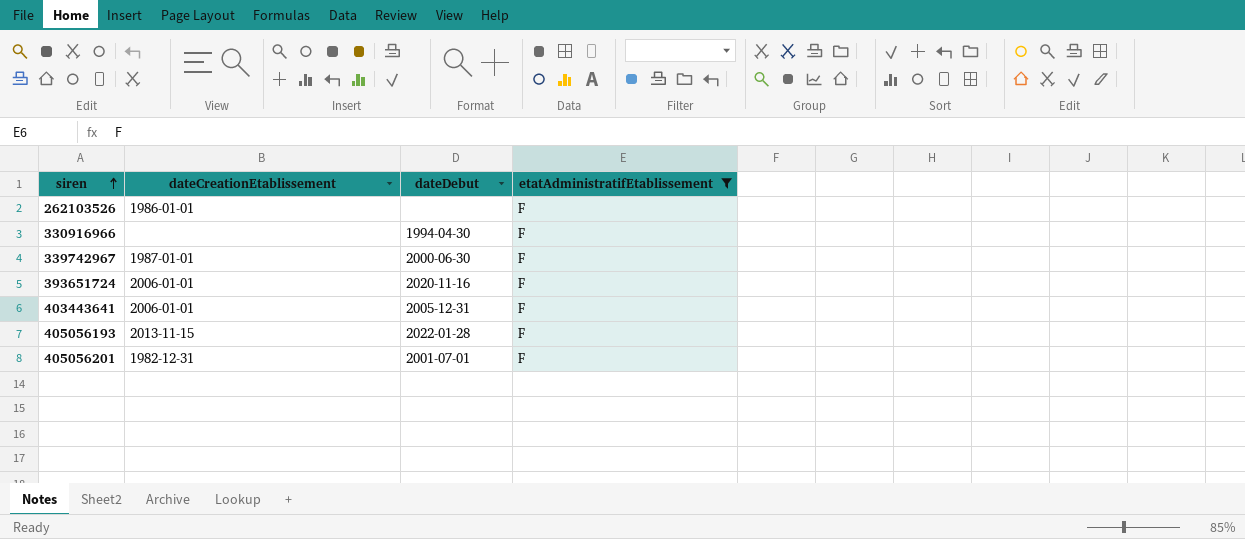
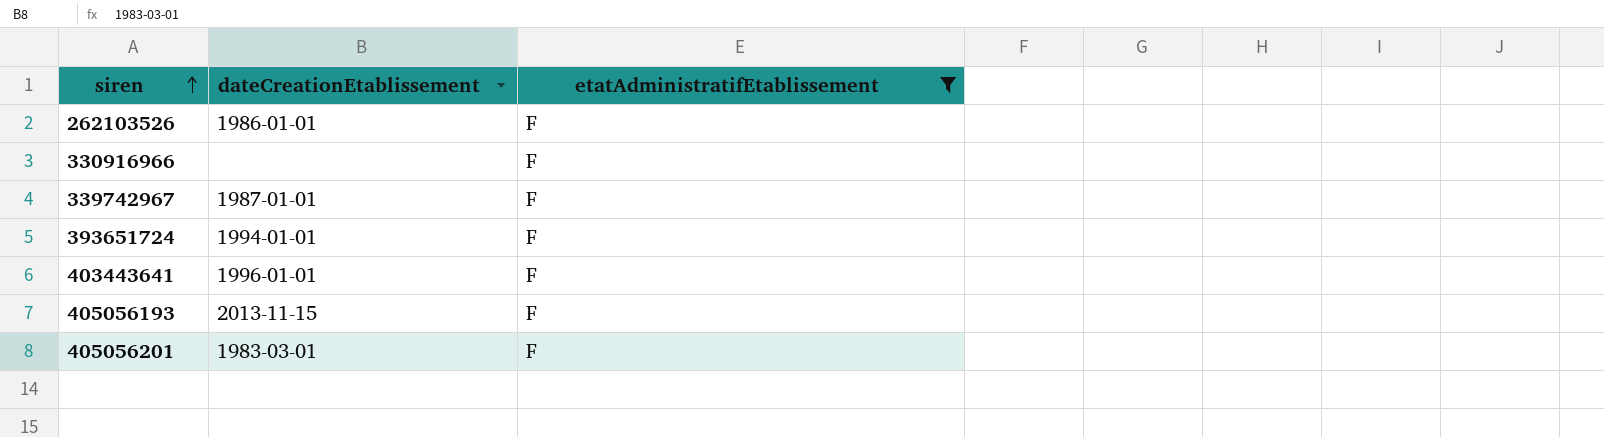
column dateDebut | position: 3 -> none
393651724 | dateCreationEtablissement: 2006-01-01 -> 1994-01-01
403443641 | dateCreationEtablissement: 2006-01-01 -> 1996-01-01
405056201 | dateCreationEtablissement: 1982-12-31 -> 1983-03-01

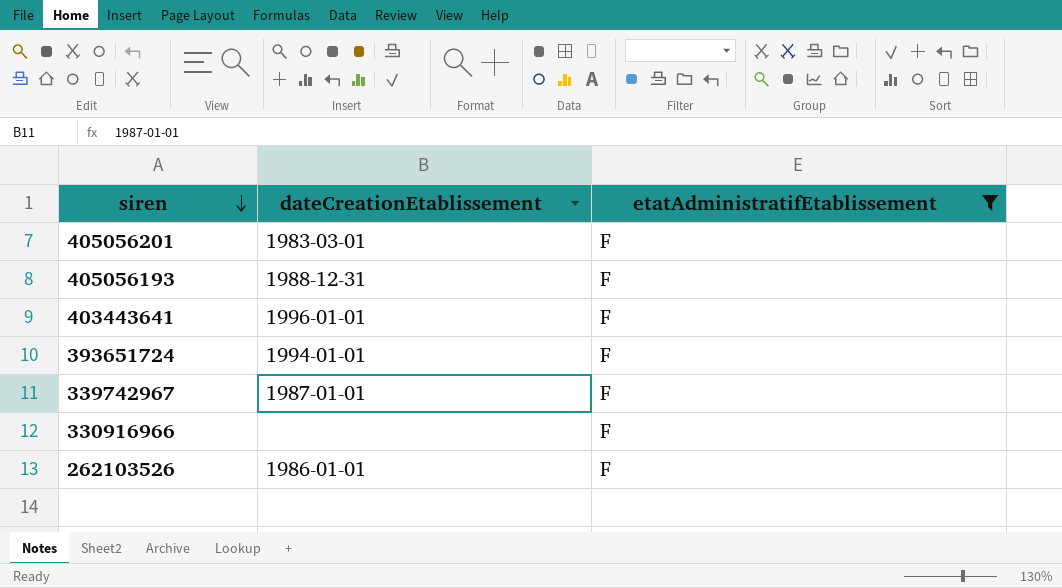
row order: siren ascending -> siren descending
405056193 | dateCreationEtablissement: 2013-11-15 -> 1988-12-31

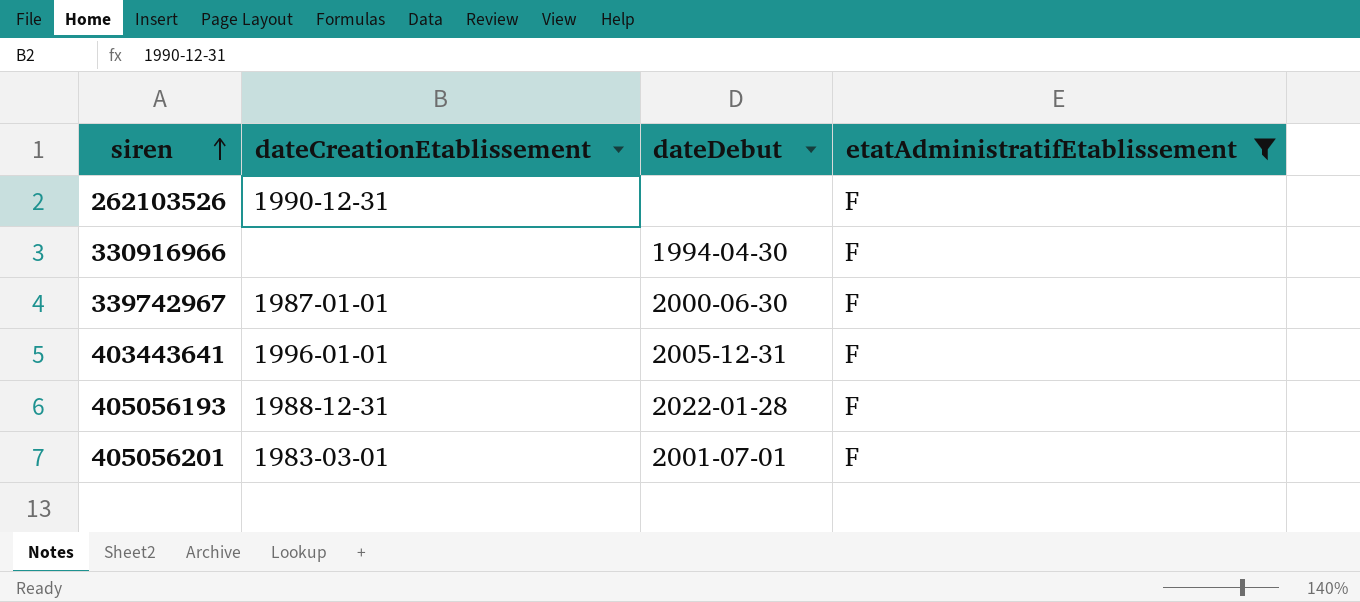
row order: siren descending -> siren ascending
column dateDebut | position: none -> 3
row 393651724: 1994-01-01 | F -> none
262103526 | dateCreationEtablissement: 1986-01-01 -> 1990-12-31

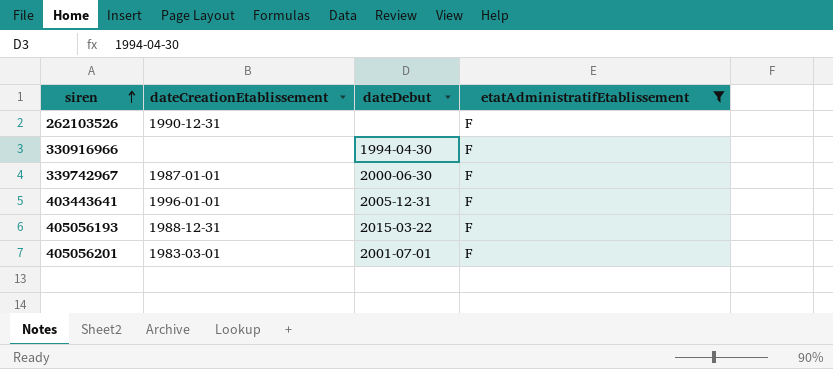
405056193 | dateDebut: 2022-01-28 -> 2015-03-22

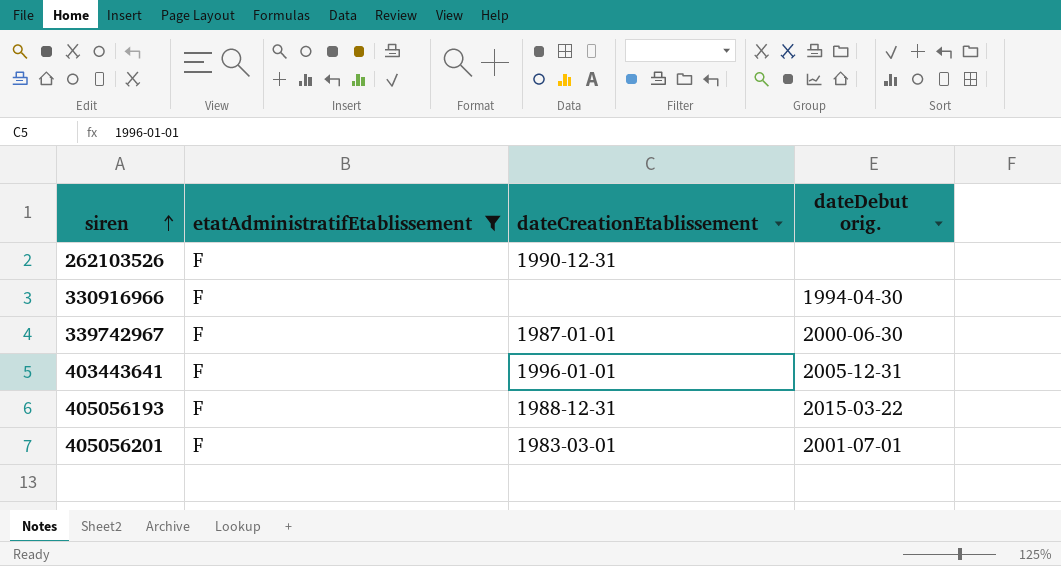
column etatAdministratifEtablissement | position: 4 -> 2
column name: dateDebut -> dateDebut orig.

